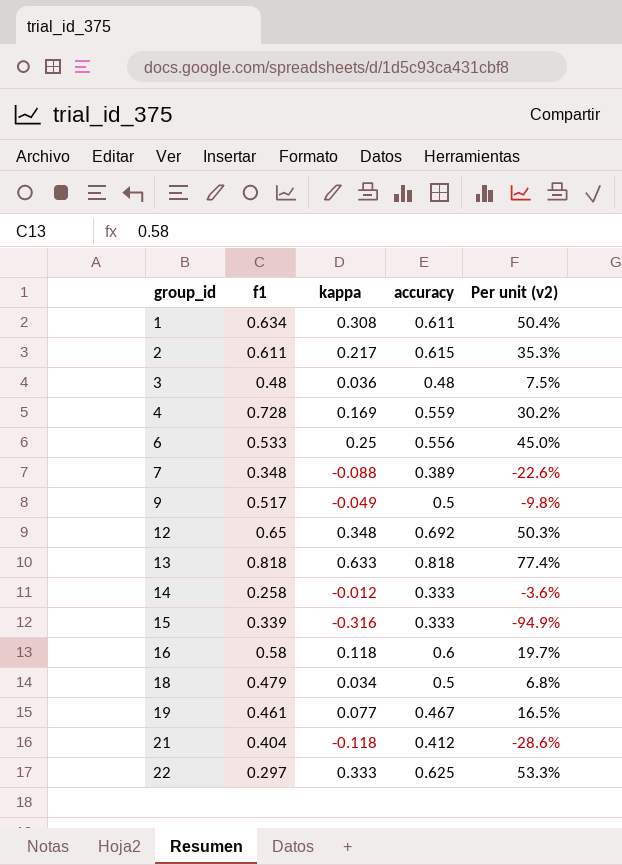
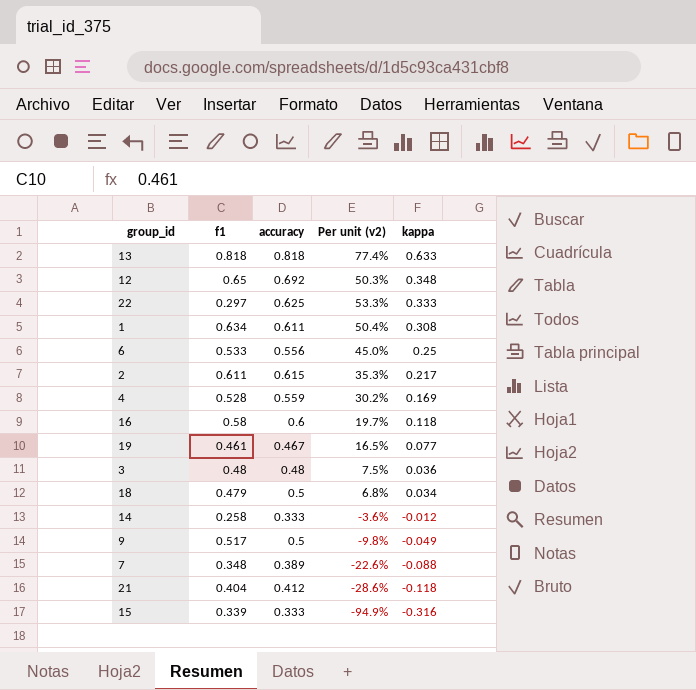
row order: group_id ascending -> kappa descending
column kappa | position: 3 -> 5
4 | f1: 0.728 -> 0.528

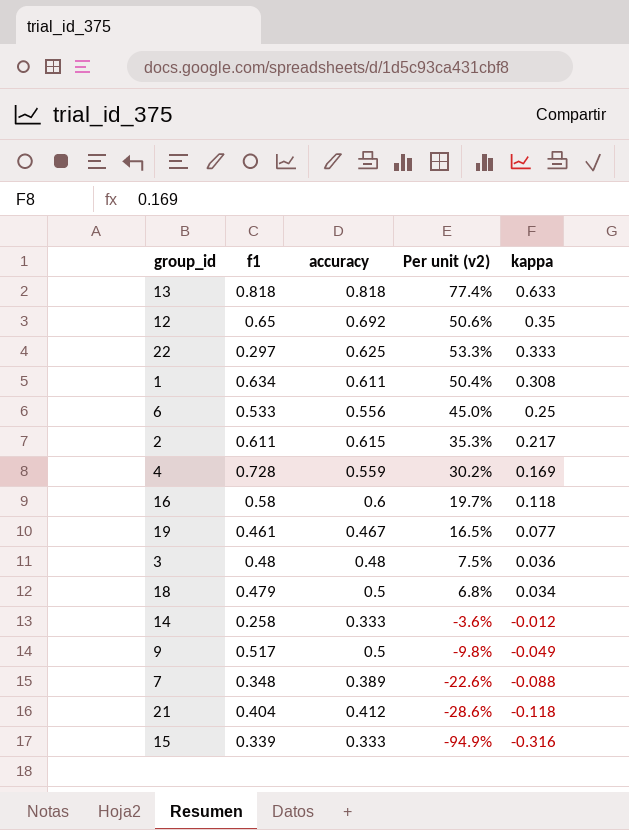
12 | Per unit (v2): 50.3% -> 50.6%
12 | kappa: 0.348 -> 0.35
4 | f1: 0.528 -> 0.728

